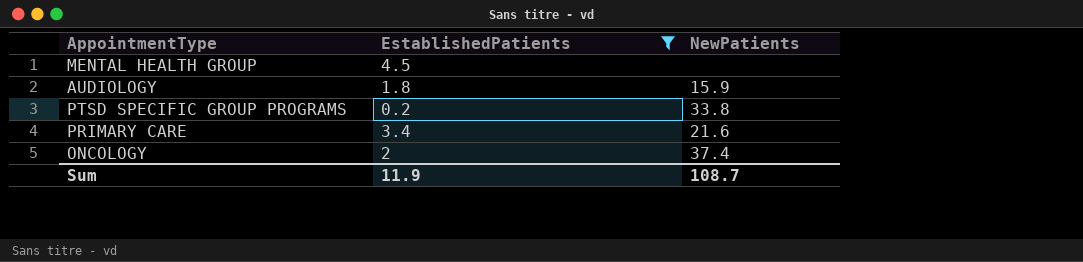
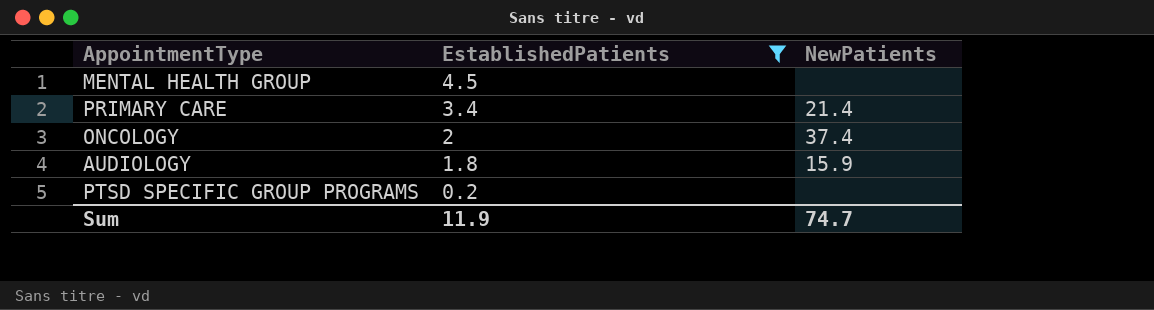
row order: none -> EstablishedPatients descending
PRIMARY CARE | NewPatients: 21.6 -> 21.4
PTSD SPECIFIC GROUP PROGRAMS | NewPatients: 33.8 -> none
Sum | NewPatients: 108.7 -> 74.7

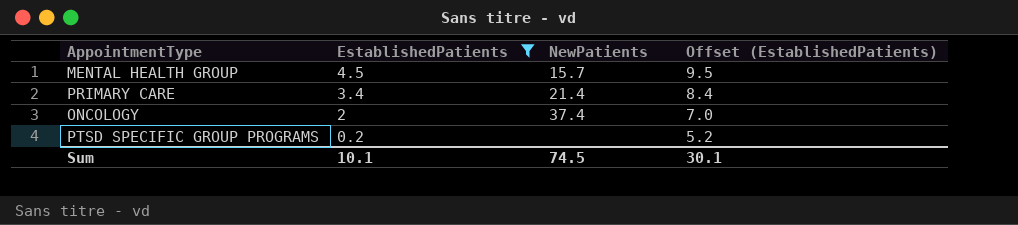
column Offset (EstablishedPatients) | formula: none -> [EstablishedPatients] + 5
row AUDIOLOGY: 1.8 | 15.9 -> none
MENTAL HEALTH GROUP | NewPatients: none -> 15.7
Sum | EstablishedPatients: 11.9 -> 10.1
Sum | NewPatients: 74.7 -> 74.5

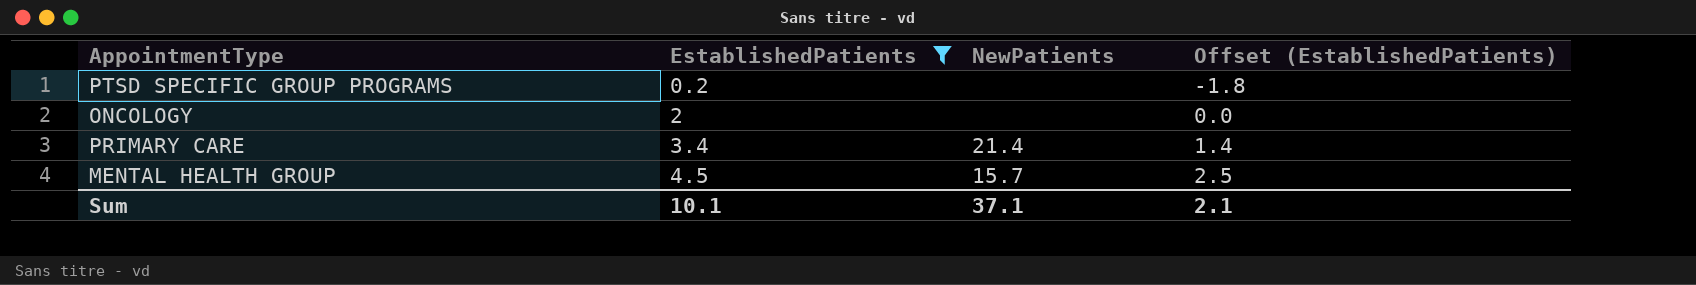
row order: EstablishedPatients descending -> EstablishedPatients ascending
column Offset (EstablishedPatients) | formula: [EstablishedPatients] + 5 -> [EstablishedPatients] - 2
ONCOLOGY | NewPatients: 37.4 -> none
Sum | NewPatients: 74.5 -> 37.1
Sum | Offset (EstablishedPatients): 30.1 -> 2.1

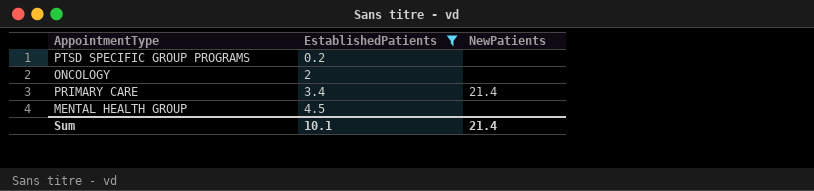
column Offset (EstablishedPatients) | formula: [EstablishedPatients] - 2 -> none
MENTAL HEALTH GROUP | NewPatients: 15.7 -> none
Sum | NewPatients: 37.1 -> 21.4

